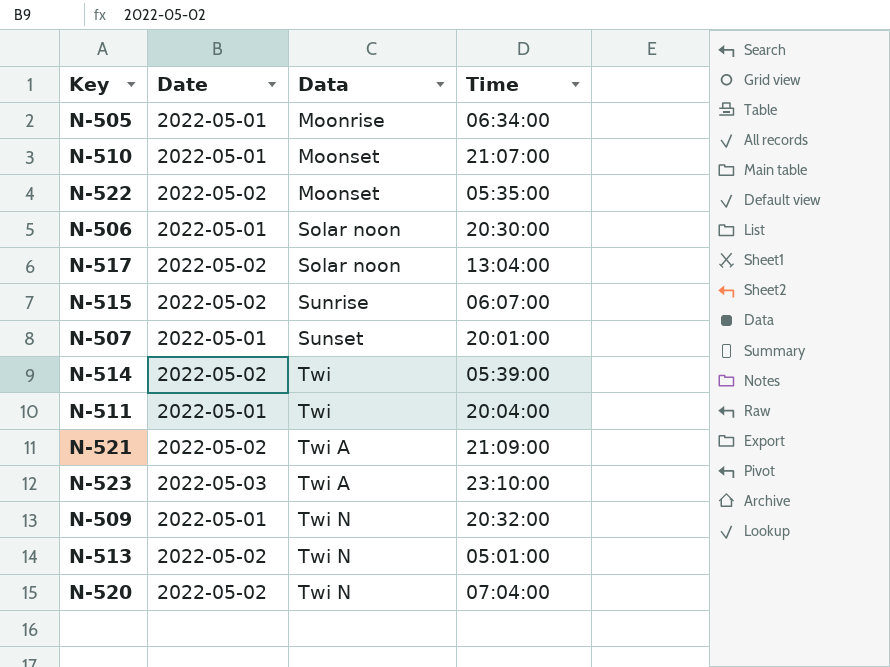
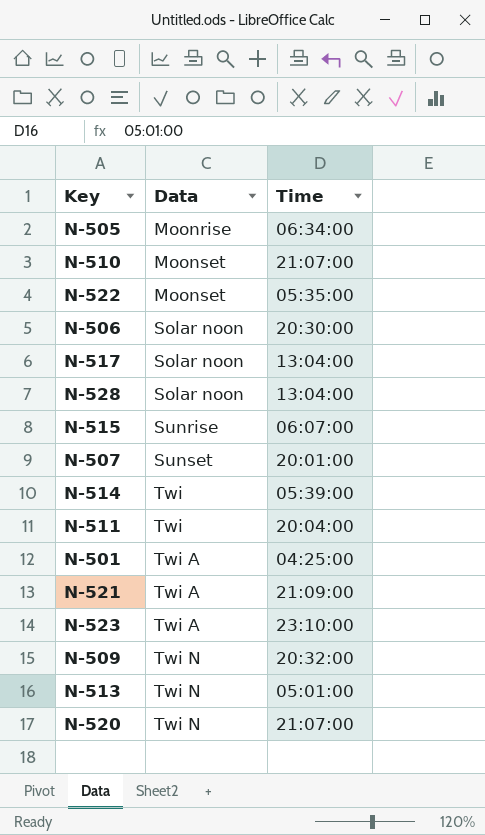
column Date | position: 2 -> none
row N-528: none -> Solar noon | 13:04:00
row N-501: none -> Twi A | 04:25:00
N-520 | Time: 07:04:00 -> 21:07:00

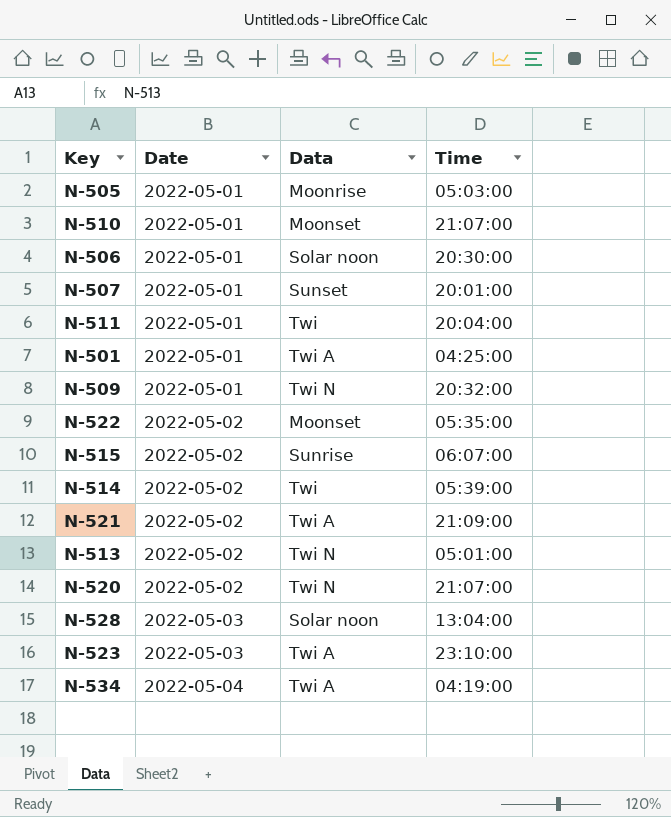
row order: Data ascending -> Date ascending
column Date | position: none -> 2
row N-517: Solar noon | 13:04:00 -> none
N-505 | Time: 06:34:00 -> 05:03:00
row N-534: none -> 2022-05-04 | Twi A | 04:19:00

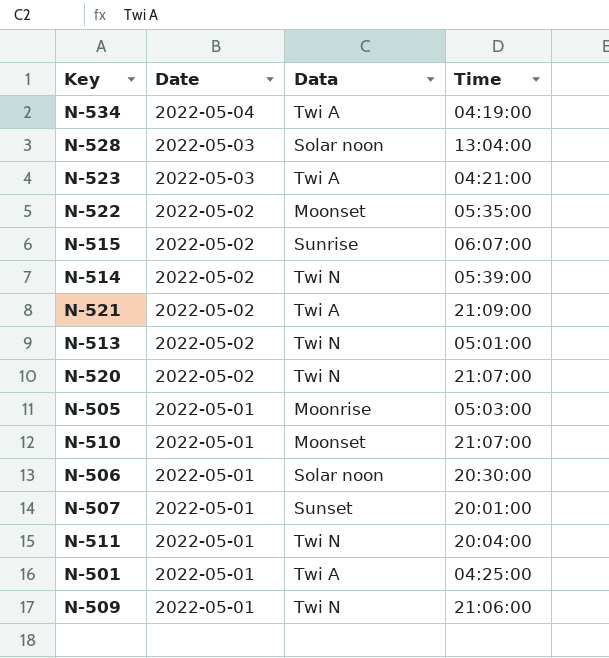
row order: Date ascending -> Date descending
N-523 | Time: 23:10:00 -> 04:21:00
N-514 | Data: Twi -> Twi N
N-511 | Data: Twi -> Twi N
N-509 | Time: 20:32:00 -> 21:06:00

